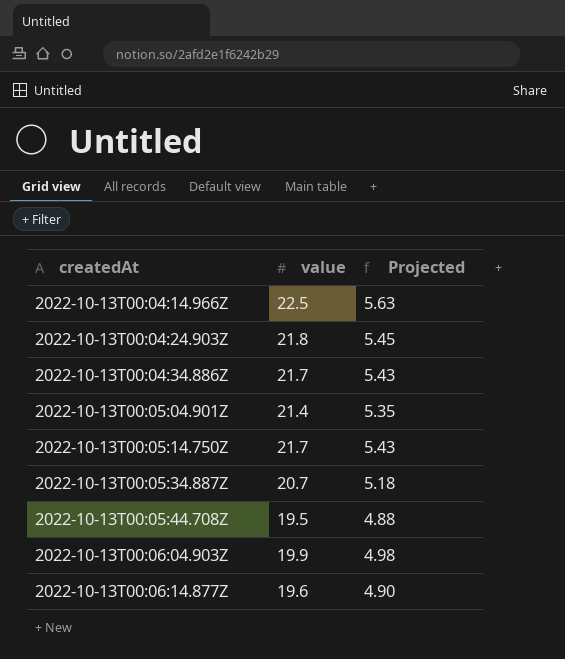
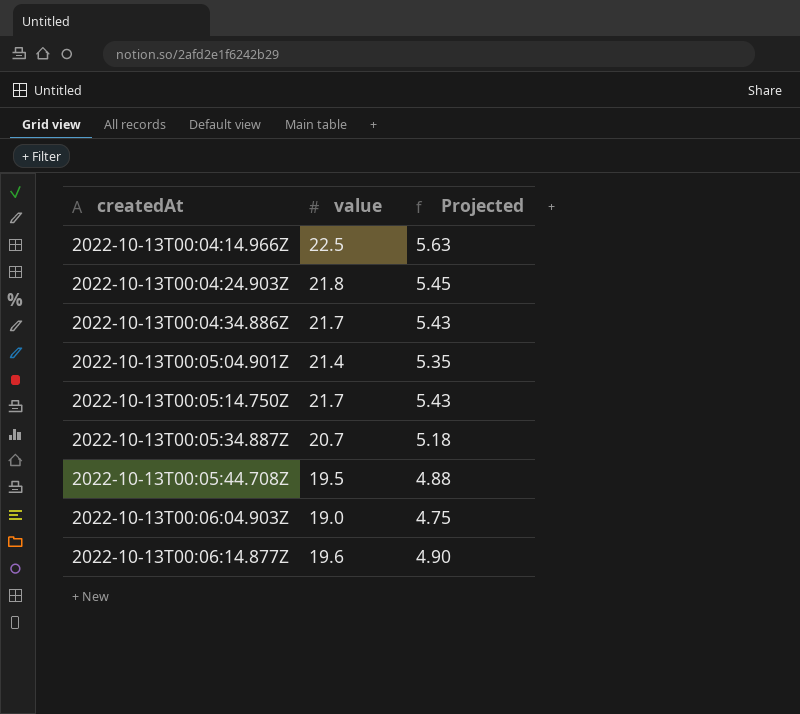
2022-10-13T00:06:04.903Z | value: 19.9 -> 19.0
2022-10-13T00:06:04.903Z | Projected: 4.98 -> 4.75

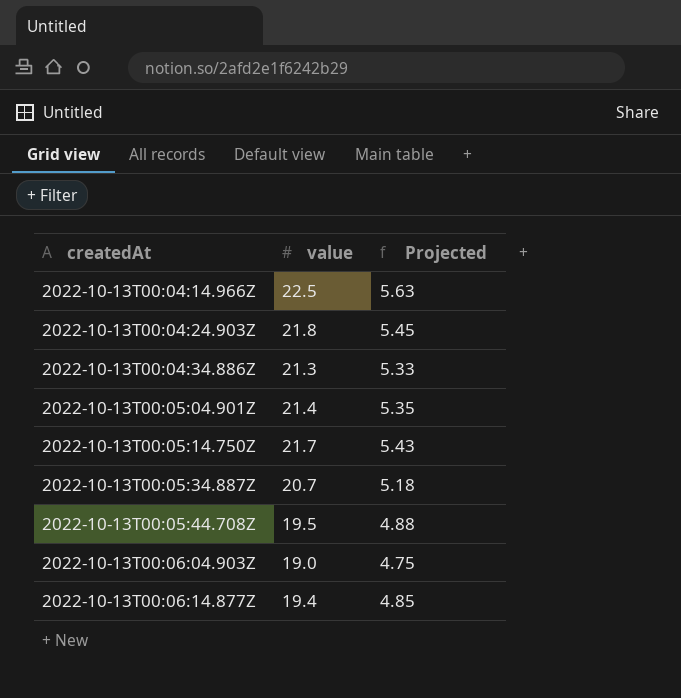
2022-10-13T00:04:34.886Z | value: 21.7 -> 21.3
2022-10-13T00:04:34.886Z | Projected: 5.43 -> 5.33
2022-10-13T00:06:14.877Z | value: 19.6 -> 19.4
2022-10-13T00:06:14.877Z | Projected: 4.90 -> 4.85

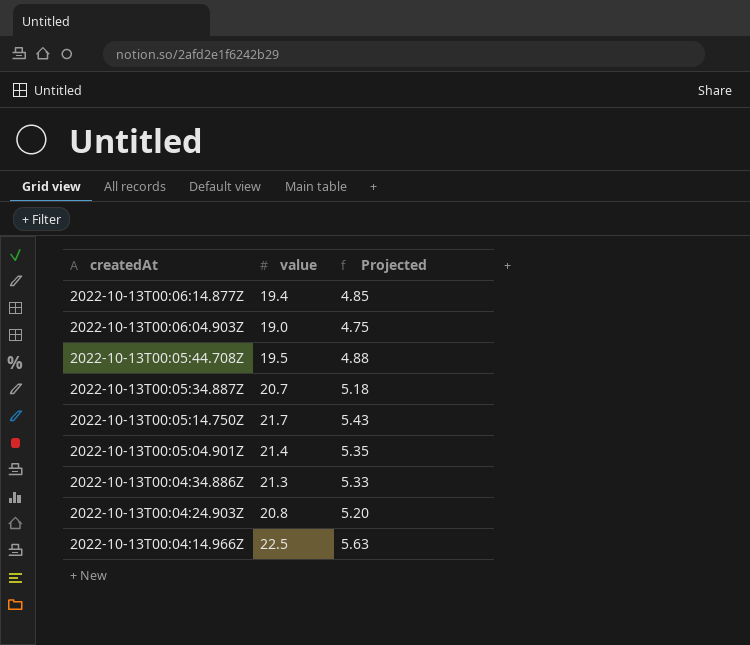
row order: createdAt ascending -> createdAt descending
2022-10-13T00:04:24.903Z | value: 21.8 -> 20.8
2022-10-13T00:04:24.903Z | Projected: 5.45 -> 5.20

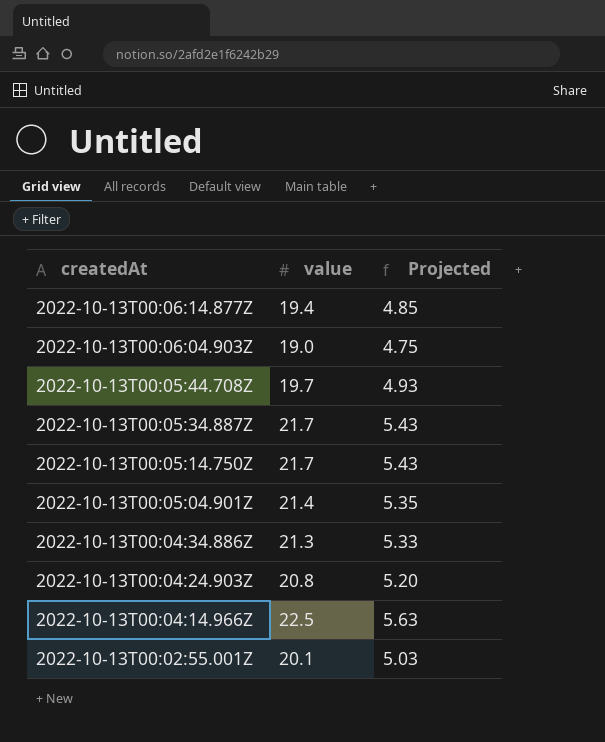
2022-10-13T00:05:44.708Z | value: 19.5 -> 19.7
2022-10-13T00:05:44.708Z | Projected: 4.88 -> 4.93
2022-10-13T00:05:34.887Z | value: 20.7 -> 21.7
2022-10-13T00:05:34.887Z | Projected: 5.18 -> 5.43
row 2022-10-13T00:02:55.001Z: none -> 20.1 | 5.03

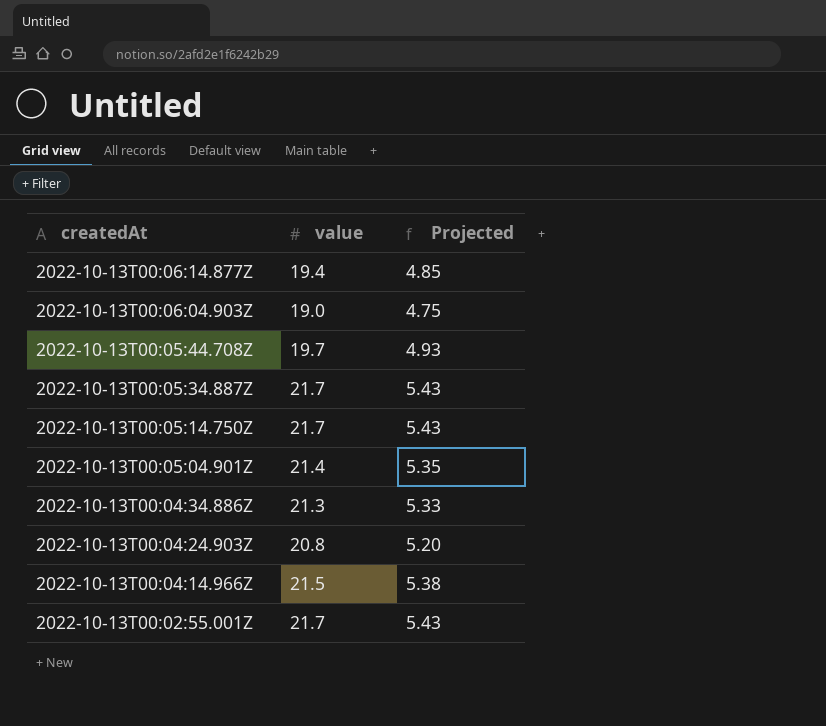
2022-10-13T00:04:14.966Z | value: 22.5 -> 21.5
2022-10-13T00:04:14.966Z | Projected: 5.63 -> 5.38
2022-10-13T00:02:55.001Z | value: 20.1 -> 21.7
2022-10-13T00:02:55.001Z | Projected: 5.03 -> 5.43

